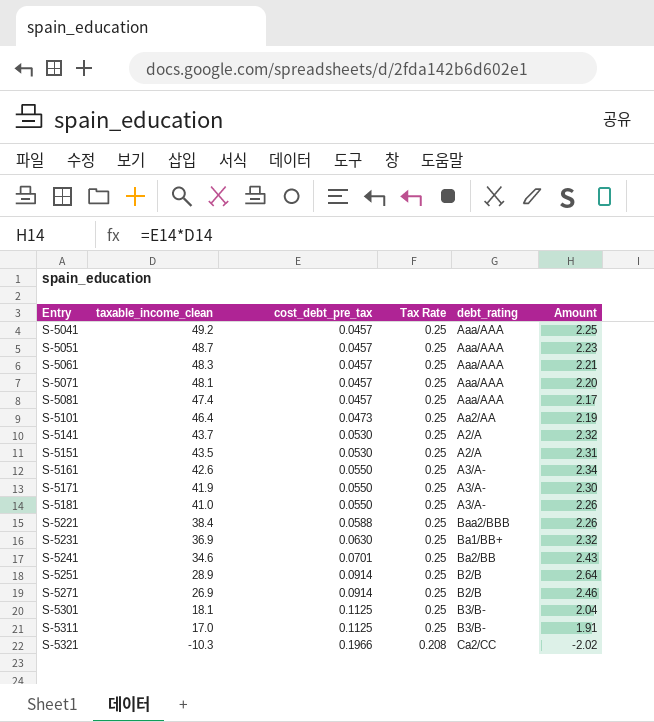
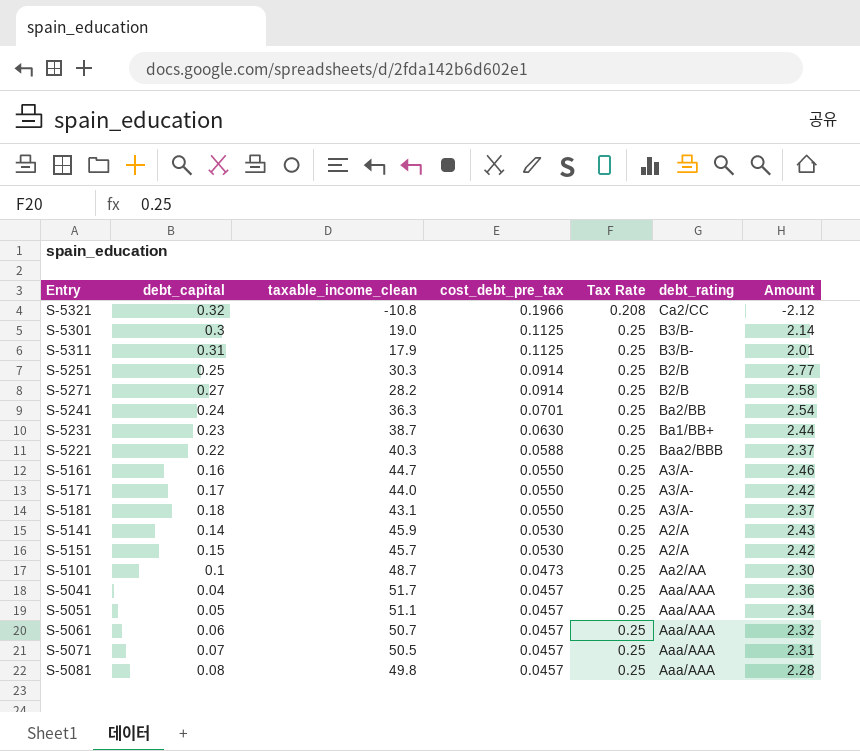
row order: Entry ascending -> cost_debt_pre_tax descending
column debt_capital | position: none -> 2
S-5321 | taxable_income_clean: -10.3 -> -10.8
S-5321 | Amount: -2.02 -> -2.12
S-5301 | taxable_income_clean: 18.1 -> 19.0
S-5301 | Amount: 2.04 -> 2.14
S-5311 | taxable_income_clean: 17.0 -> 17.9
S-5311 | Amount: 1.91 -> 2.01
S-5251 | taxable_income_clean: 28.9 -> 30.3
S-5251 | Amount: 2.64 -> 2.77
S-5271 | taxable_income_clean: 26.9 -> 28.2
S-5271 | Amount: 2.46 -> 2.58
S-5241 | taxable_income_clean: 34.6 -> 36.3
S-5241 | Amount: 2.43 -> 2.54
S-5231 | taxable_income_clean: 36.9 -> 38.7
S-5231 | Amount: 2.32 -> 2.44
S-5221 | taxable_income_clean: 38.4 -> 40.3
S-5221 | Amount: 2.26 -> 2.37
S-5161 | taxable_income_clean: 42.6 -> 44.7
S-5161 | Amount: 2.34 -> 2.46
S-5171 | taxable_income_clean: 41.9 -> 44.0
S-5171 | Amount: 2.30 -> 2.42
S-5181 | taxable_income_clean: 41.0 -> 43.1
S-5181 | Amount: 2.26 -> 2.37
S-5141 | taxable_income_clean: 43.7 -> 45.9
S-5141 | Amount: 2.32 -> 2.43
S-5151 | taxable_income_clean: 43.5 -> 45.7
S-5151 | Amount: 2.31 -> 2.42
S-5101 | taxable_income_clean: 46.4 -> 48.7
S-5101 | Amount: 2.19 -> 2.30
S-5041 | taxable_income_clean: 49.2 -> 51.7
S-5041 | Amount: 2.25 -> 2.36
S-5051 | taxable_income_clean: 48.7 -> 51.1
S-5051 | Amount: 2.23 -> 2.34
S-5061 | taxable_income_clean: 48.3 -> 50.7
S-5061 | Amount: 2.21 -> 2.32
S-5071 | taxable_income_clean: 48.1 -> 50.5
S-5071 | Amount: 2.20 -> 2.31
S-5081 | taxable_income_clean: 47.4 -> 49.8
S-5081 | Amount: 2.17 -> 2.28

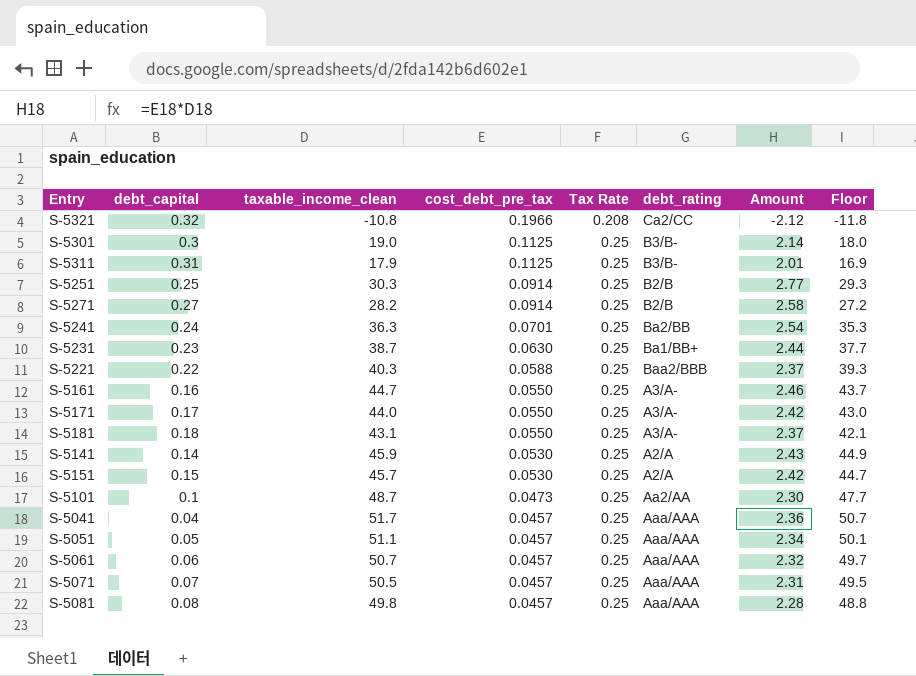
column Floor | formula: none -> [taxable_income_clean] - 1

